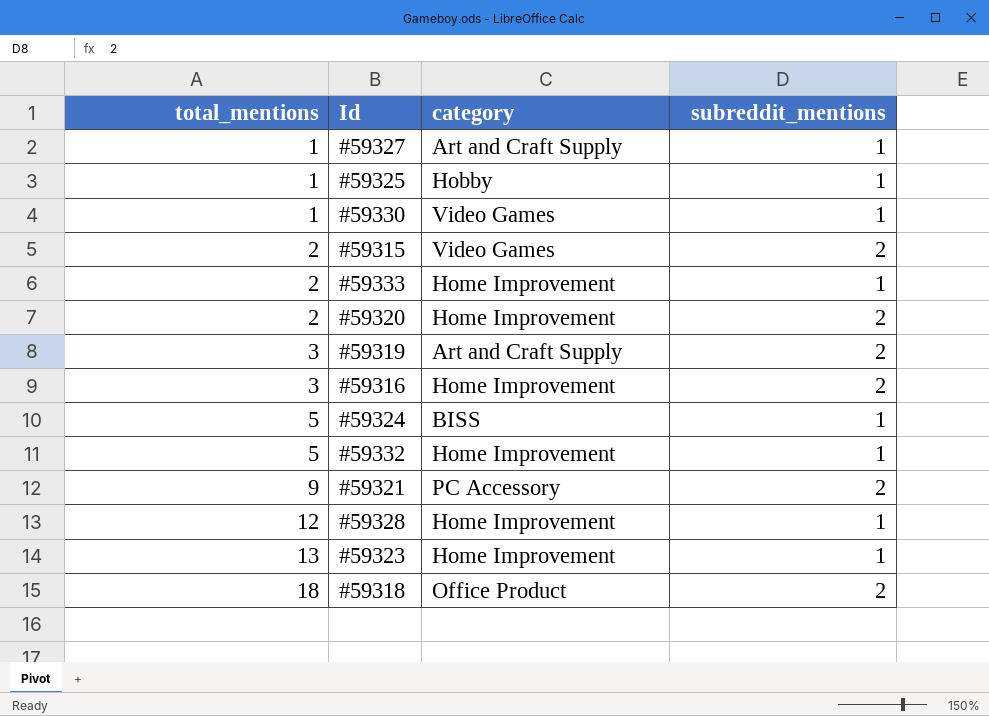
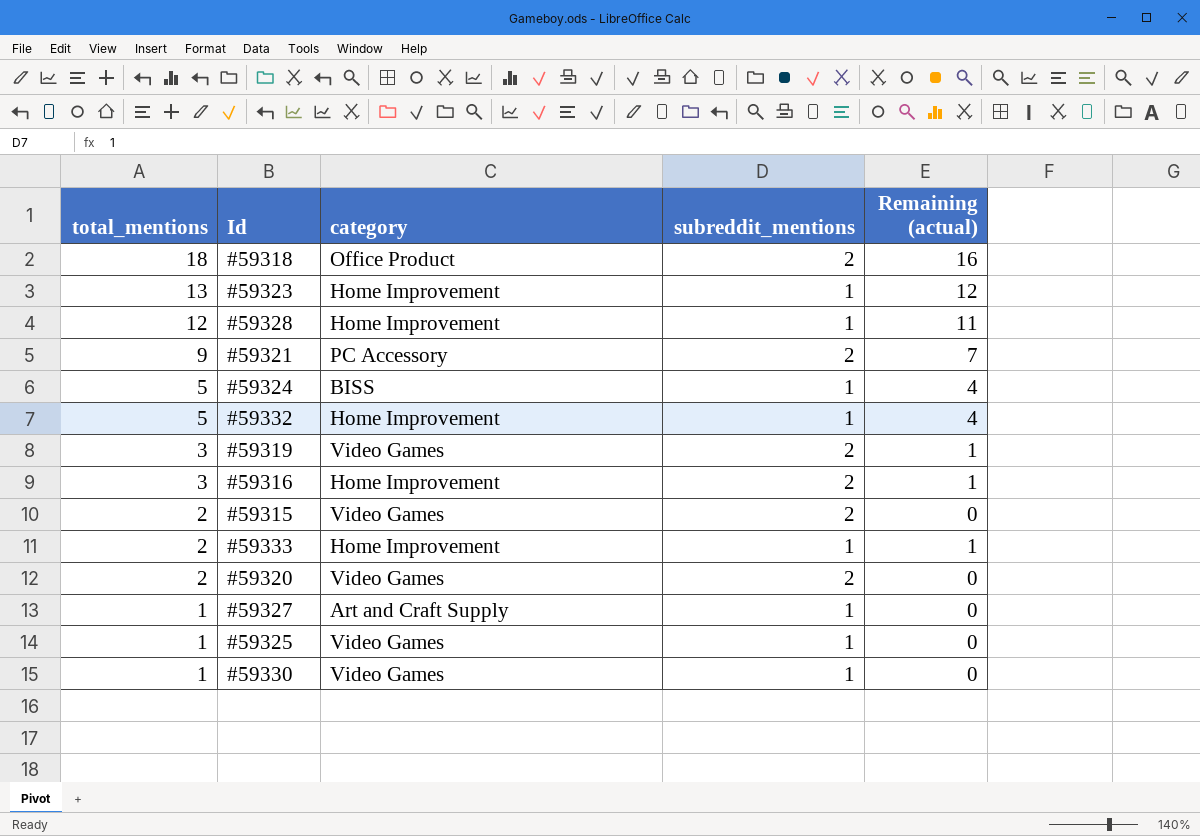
row order: total_mentions ascending -> total_mentions descending
column Remaining (actual) | formula: none -> [total_mentions] - [subreddit_mentions]
#59319 | category: Art and Craft Supply -> Video Games
#59320 | category: Home Improvement -> Video Games
#59325 | category: Hobby -> Video Games

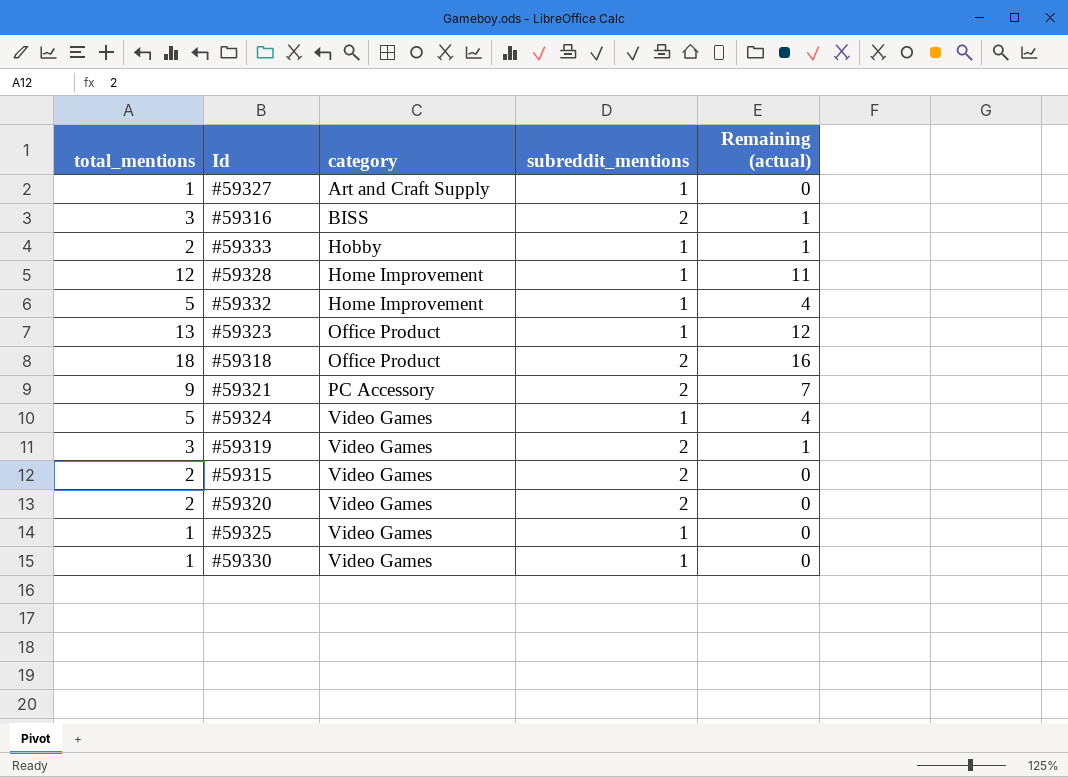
row order: total_mentions descending -> category ascending
#59316 | category: Home Improvement -> BISS
#59333 | category: Home Improvement -> Hobby
#59323 | category: Home Improvement -> Office Product
#59324 | category: BISS -> Video Games

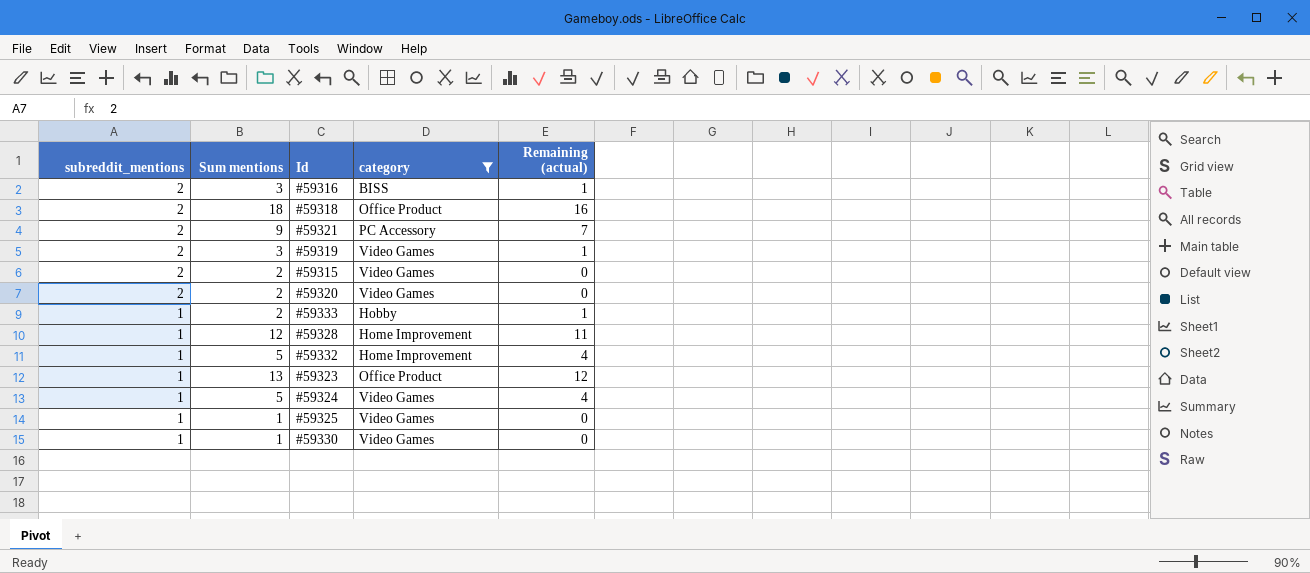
filter: none -> category != Art and Craft Supply
row order: category ascending -> subreddit_mentions descending
column subreddit_mentions | position: 4 -> 1
column name: total_mentions -> Sum mentions

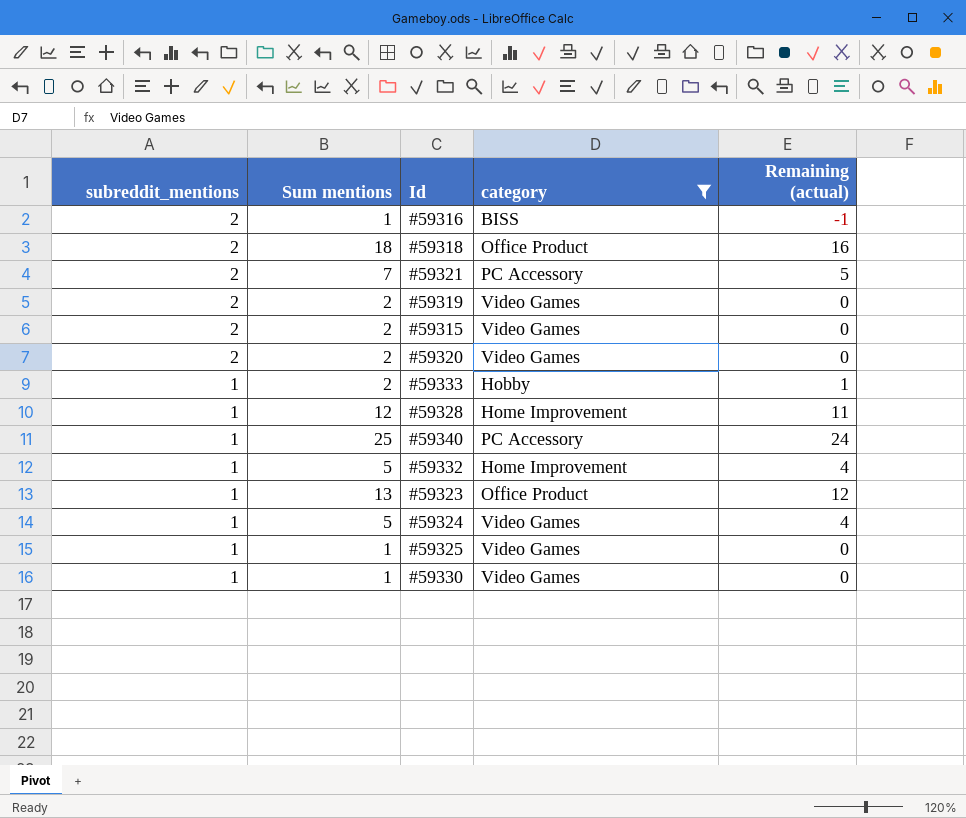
#59316 | Sum mentions: 3 -> 1
#59316 | Remaining (actual): 1 -> -1
#59321 | Sum mentions: 9 -> 7
#59321 | Remaining (actual): 7 -> 5
#59319 | Sum mentions: 3 -> 2
#59319 | Remaining (actual): 1 -> 0
row #59340: none -> 1 | 25 | PC Accessory | 24

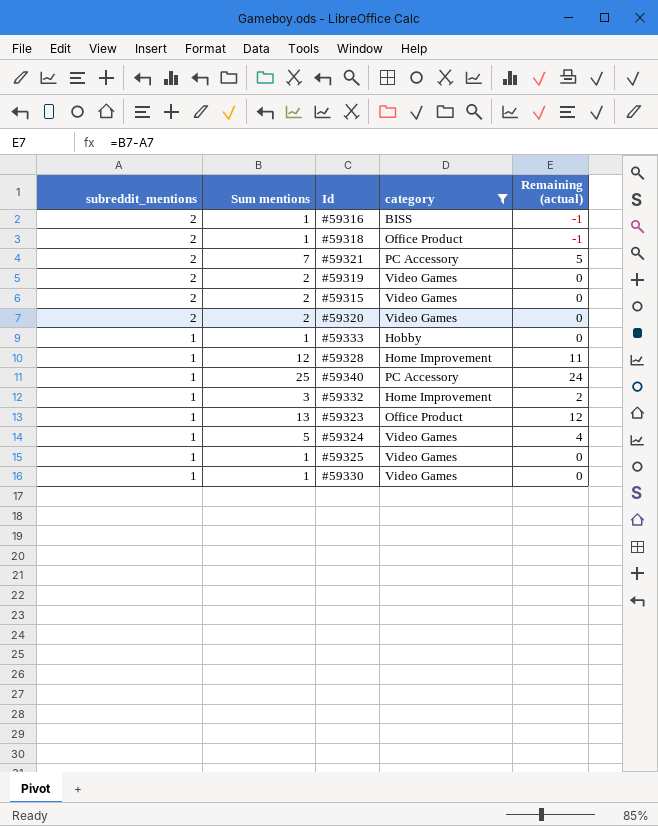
#59318 | Sum mentions: 18 -> 1
#59318 | Remaining (actual): 16 -> -1
#59333 | Sum mentions: 2 -> 1
#59333 | Remaining (actual): 1 -> 0
#59332 | Sum mentions: 5 -> 3
#59332 | Remaining (actual): 4 -> 2

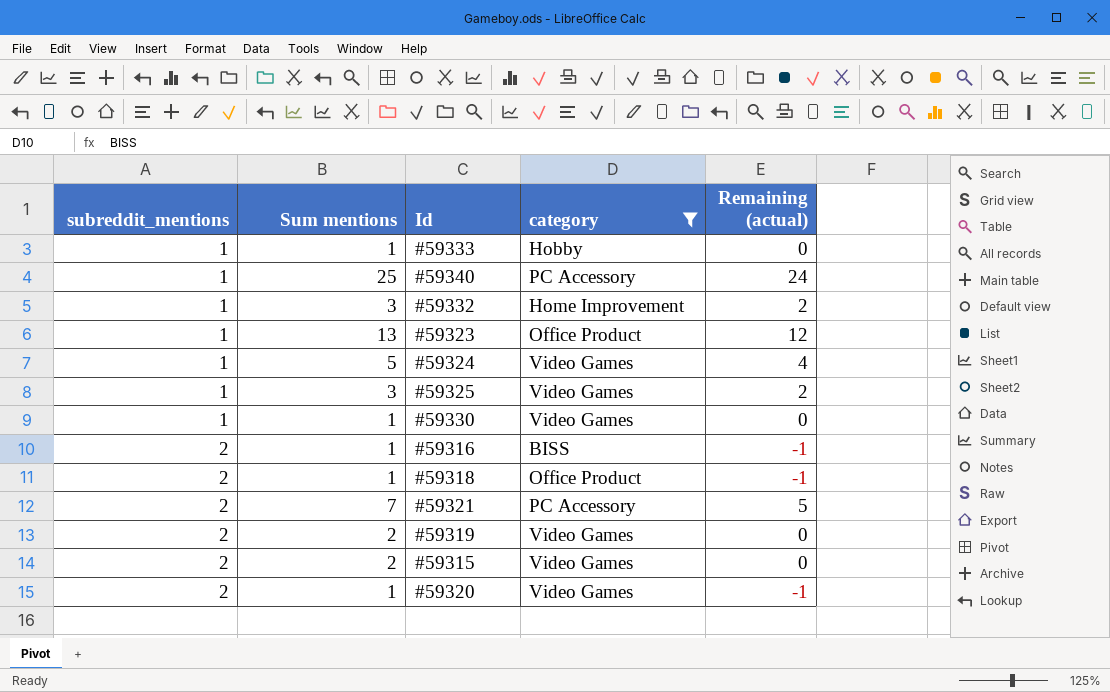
row order: subreddit_mentions descending -> subreddit_mentions ascending
row #59328: 1 | 12 | Home Improvement | 11 -> none
#59325 | Sum mentions: 1 -> 3
#59325 | Remaining (actual): 0 -> 2
#59320 | Sum mentions: 2 -> 1
#59320 | Remaining (actual): 0 -> -1

